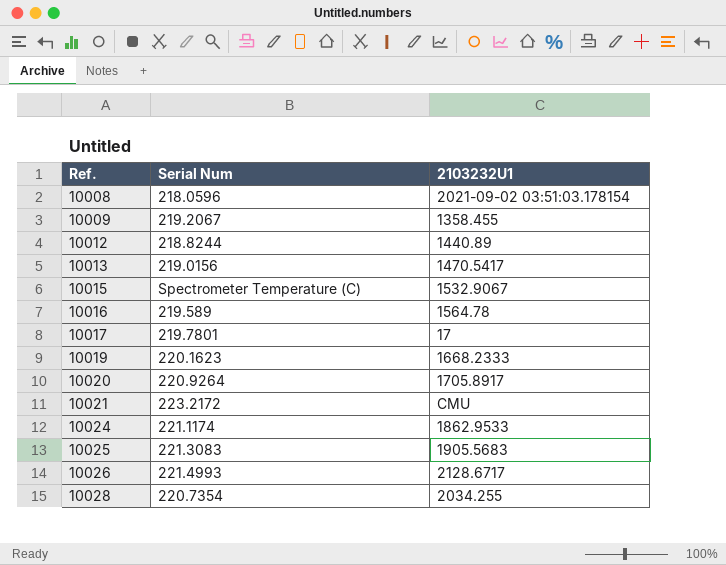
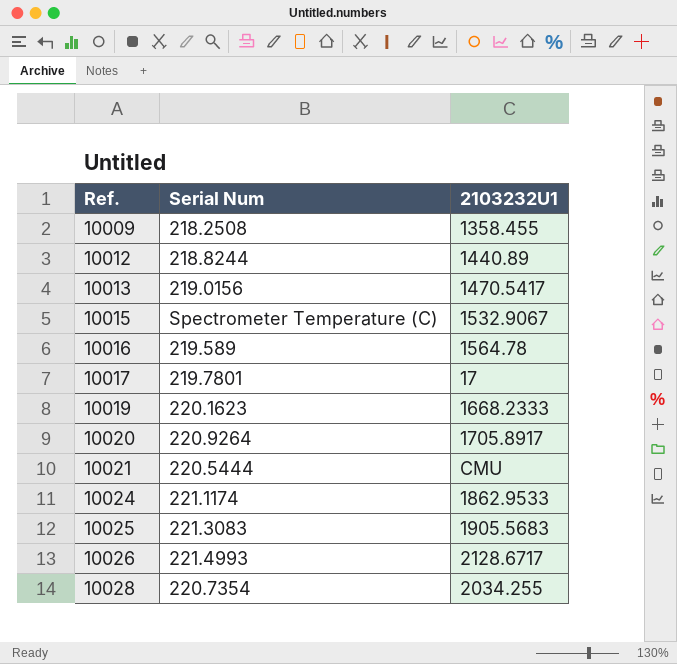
row 10008: 218.0596 | 2021-09-02 03:51:03.178154 -> none
10009 | Serial Num: 219.2067 -> 218.2508
10021 | Serial Num: 223.2172 -> 220.5444

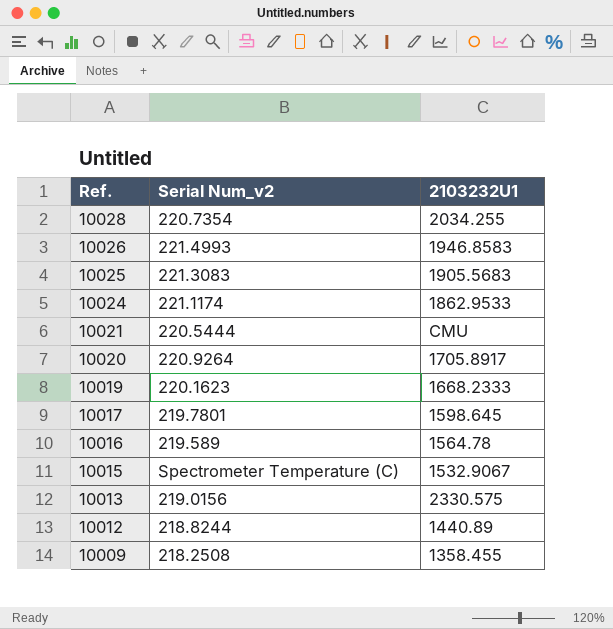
row order: Ref. ascending -> Ref. descending
column name: Serial Num -> Serial Num_v2
10026 | 2103232U1: 2128.6717 -> 1946.8583
10017 | 2103232U1: 17 -> 1598.645
10013 | 2103232U1: 1470.5417 -> 2330.575

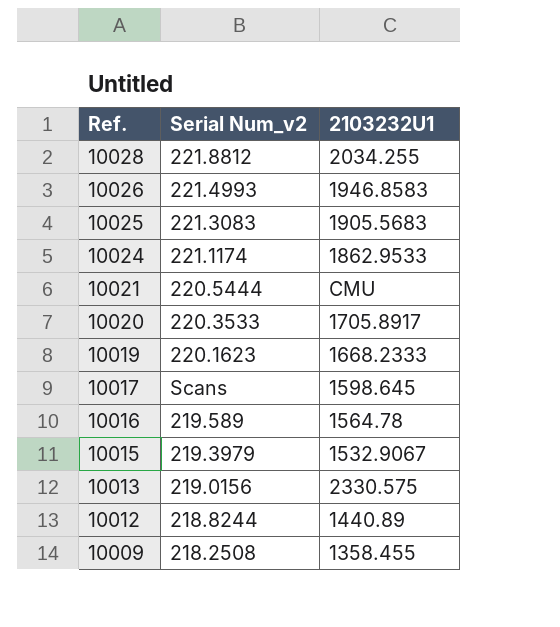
10028 | Serial Num_v2: 220.7354 -> 221.8812
10020 | Serial Num_v2: 220.9264 -> 220.3533
10017 | Serial Num_v2: 219.7801 -> Scans
10015 | Serial Num_v2: Spectrometer Temperature (C) -> 219.3979

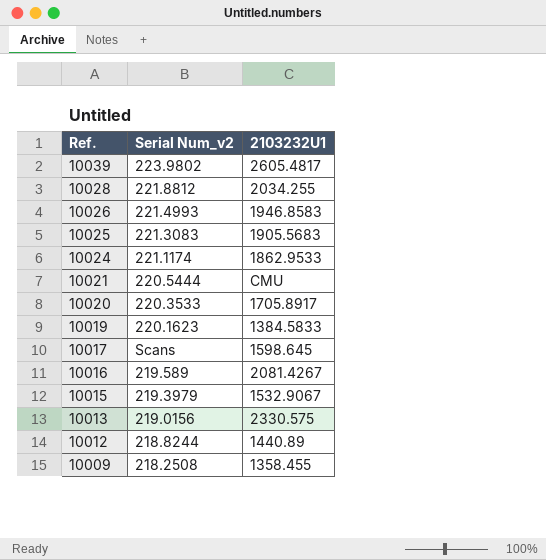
row 10039: none -> 223.9802 | 2605.4817
10019 | 2103232U1: 1668.2333 -> 1384.5833
10016 | 2103232U1: 1564.78 -> 2081.4267

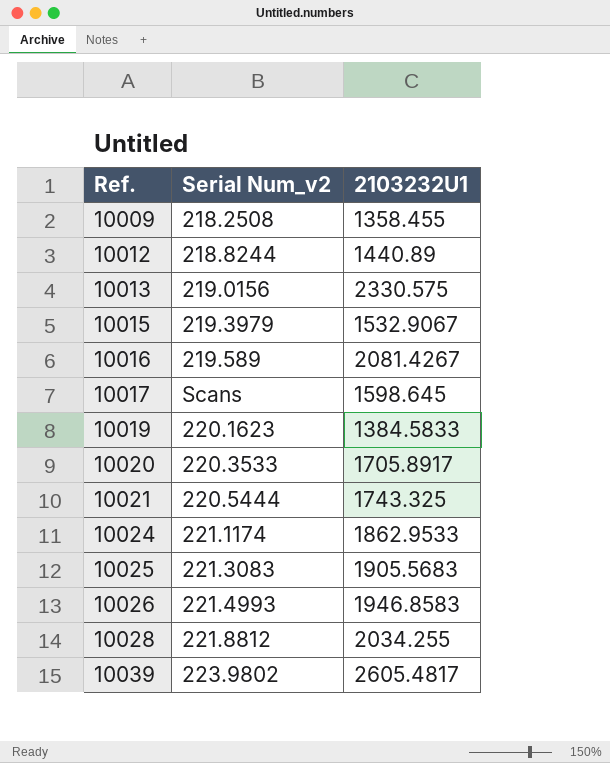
row order: Ref. descending -> Ref. ascending
10021 | 2103232U1: CMU -> 1743.325

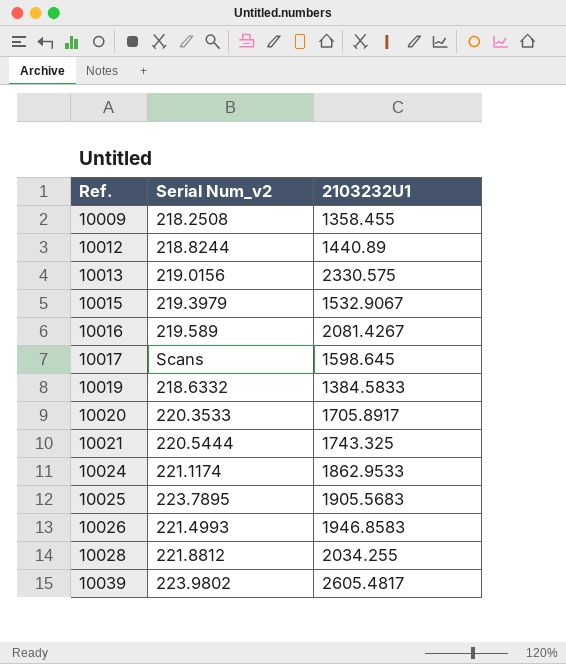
10019 | Serial Num_v2: 220.1623 -> 218.6332
10025 | Serial Num_v2: 221.3083 -> 223.7895

